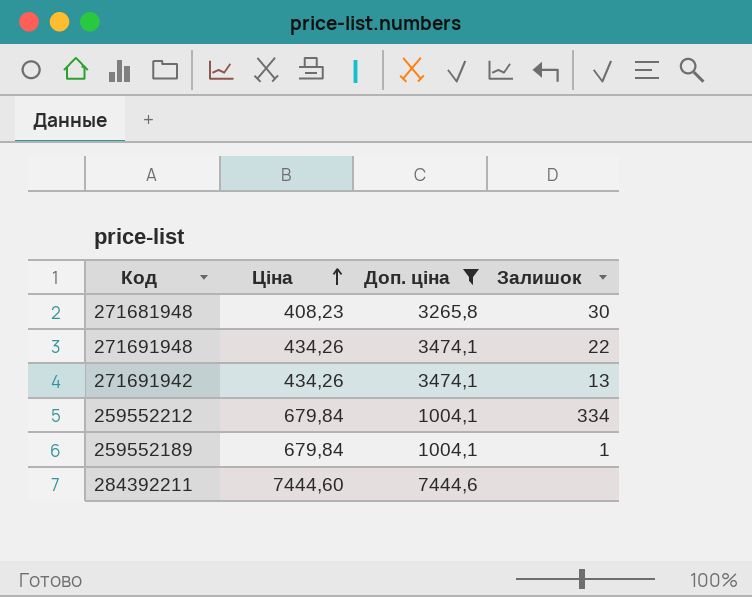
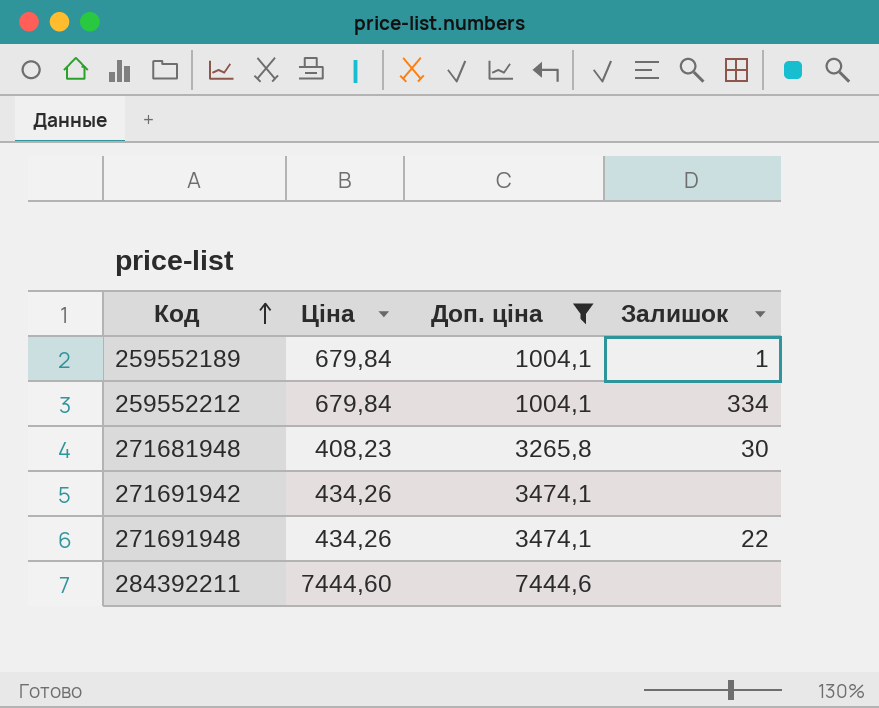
row order: Ціна ascending -> Код ascending
271691942 | Залишок: 13 -> none

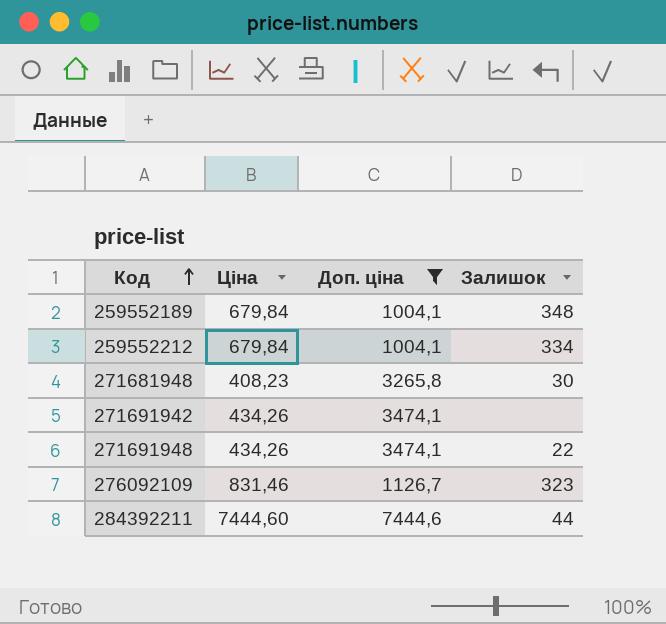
259552189 | Залишок: 1 -> 348
row 276092109: none -> 831,46 | 1126,7 | 323
284392211 | Залишок: none -> 44

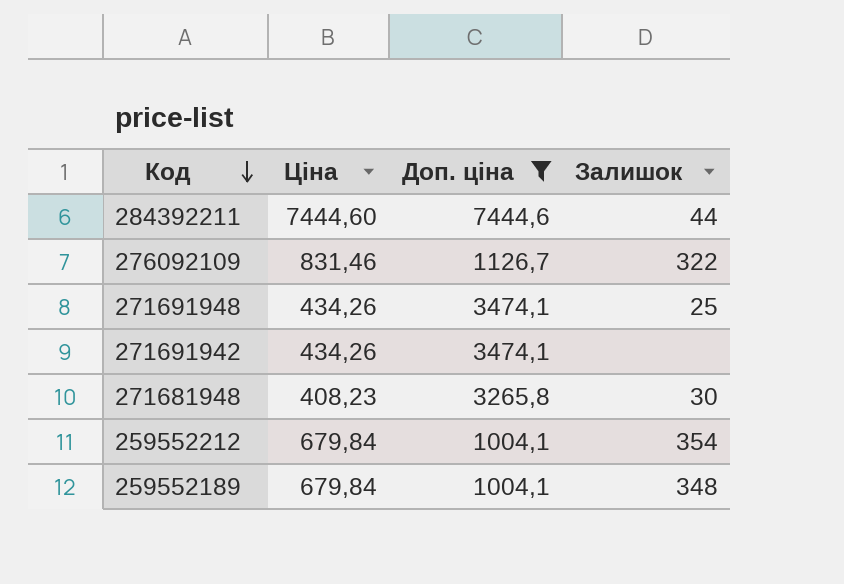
row order: Код ascending -> Код descending
276092109 | Залишок: 323 -> 322
271691948 | Залишок: 22 -> 25
259552212 | Залишок: 334 -> 354

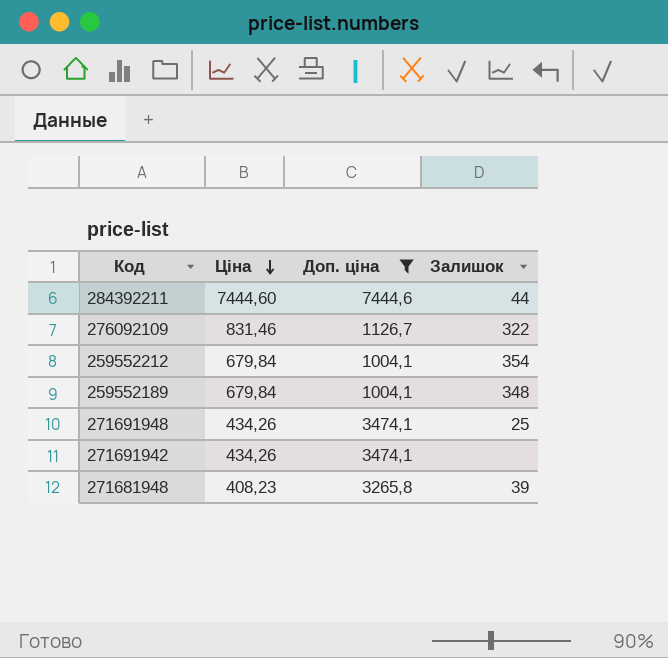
row order: Код descending -> Ціна descending
271681948 | Залишок: 30 -> 39

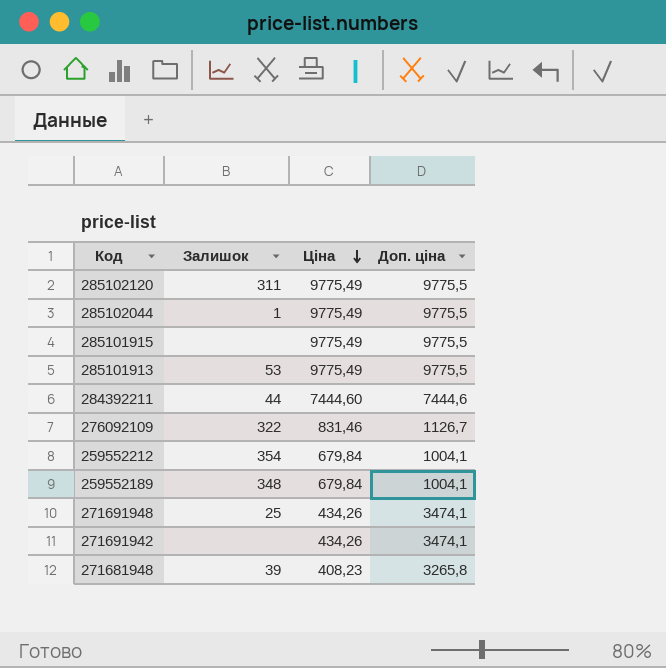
filter: Доп. ціна != 9775,5 -> none
column Залишок | position: 4 -> 2

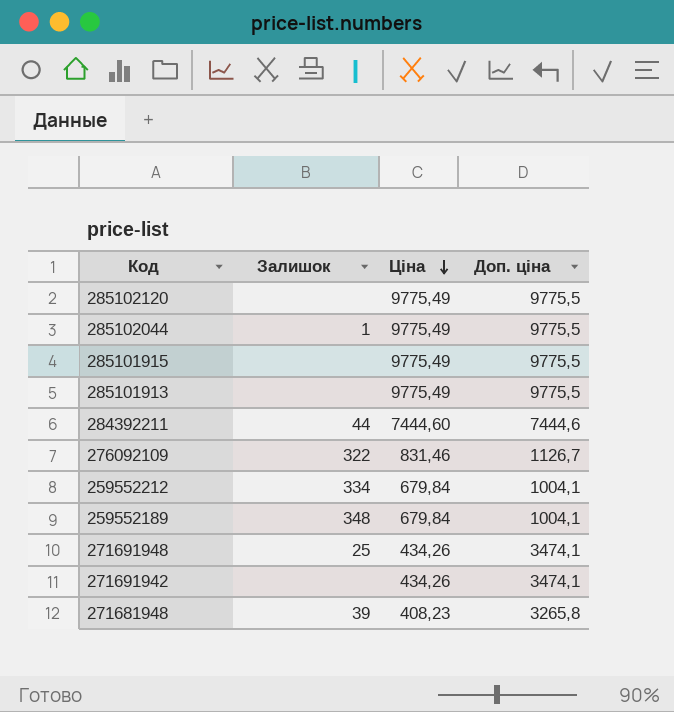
285102120 | Залишок: 311 -> none
285101913 | Залишок: 53 -> none
259552212 | Залишок: 354 -> 334

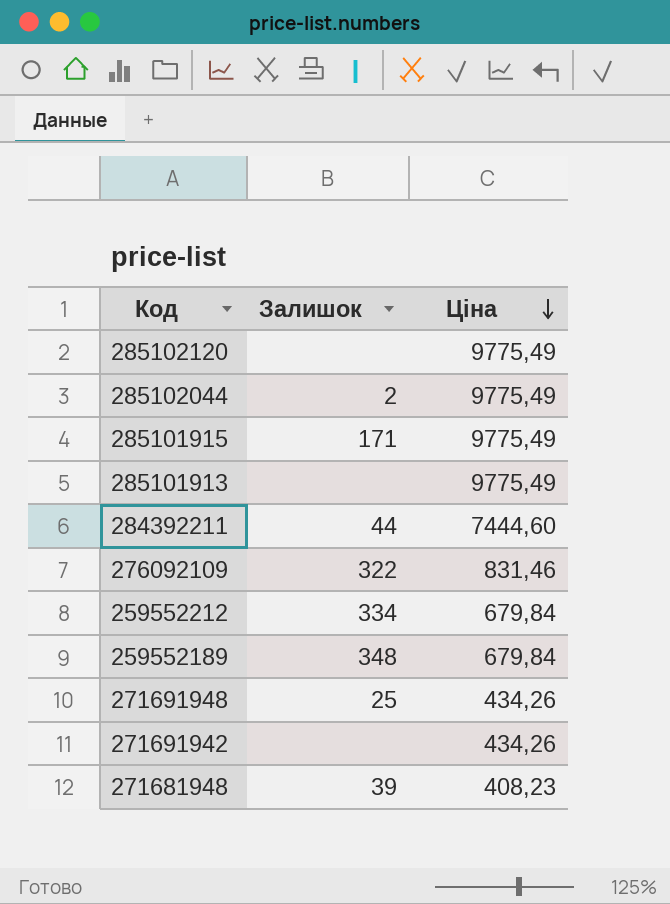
column Доп. ціна | position: 4 -> none
285102044 | Залишок: 1 -> 2
285101915 | Залишок: none -> 171

